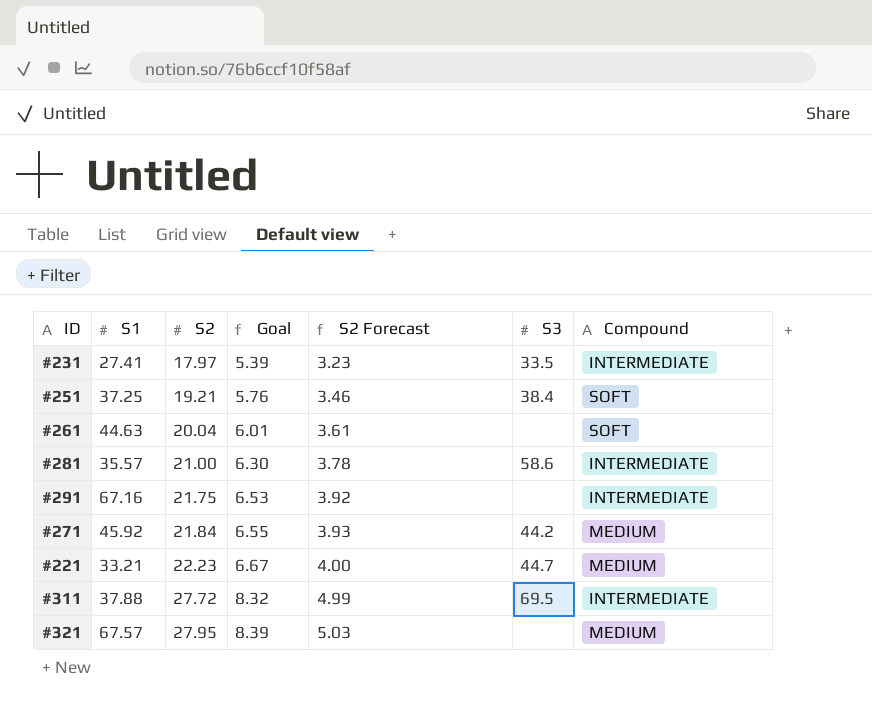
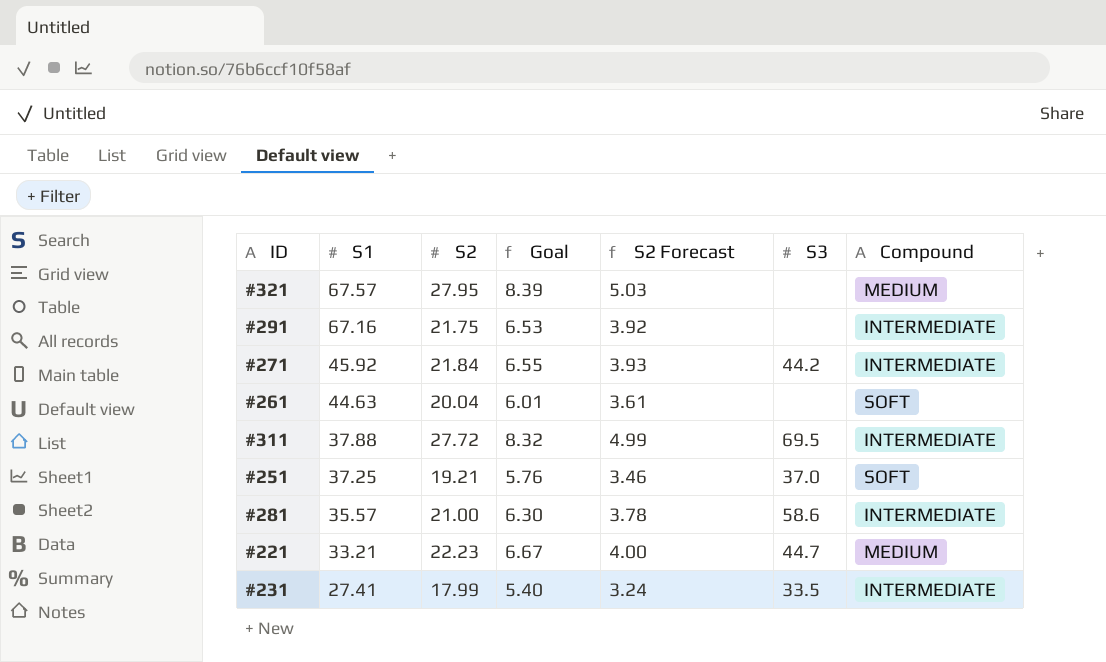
row order: S2 ascending -> S1 descending
#271 | Compound: MEDIUM -> INTERMEDIATE
#251 | S3: 38.4 -> 37.0
#231 | S2: 17.97 -> 17.99
#231 | Goal: 5.39 -> 5.40
#231 | S2 Forecast: 3.23 -> 3.24

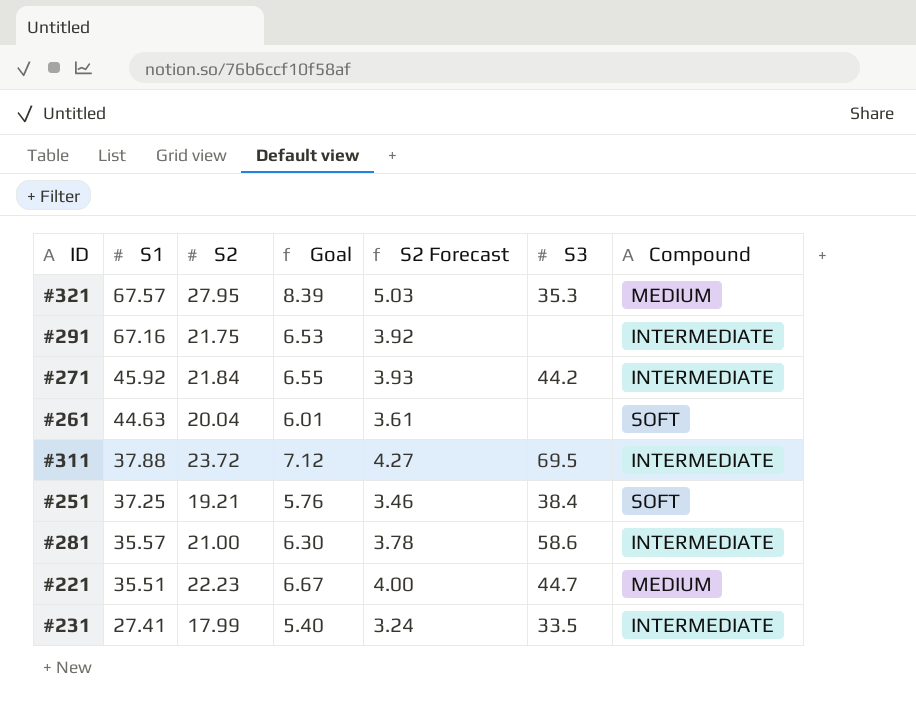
#321 | S3: none -> 35.3
#311 | S2: 27.72 -> 23.72
#311 | Goal: 8.32 -> 7.12
#311 | S2 Forecast: 4.99 -> 4.27
#251 | S3: 37.0 -> 38.4
#221 | S1: 33.21 -> 35.51

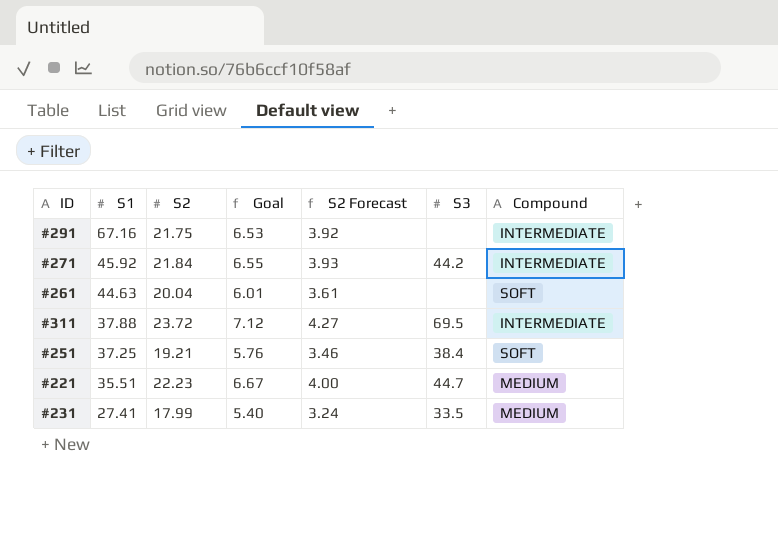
row #321: 67.57 | 27.95 | 8.39 | 5.03 | 35.3 | MEDIUM -> none
row #281: 35.57 | 21.00 | 6.30 | 3.78 | 58.6 | INTERMEDIATE -> none
#231 | Compound: INTERMEDIATE -> MEDIUM

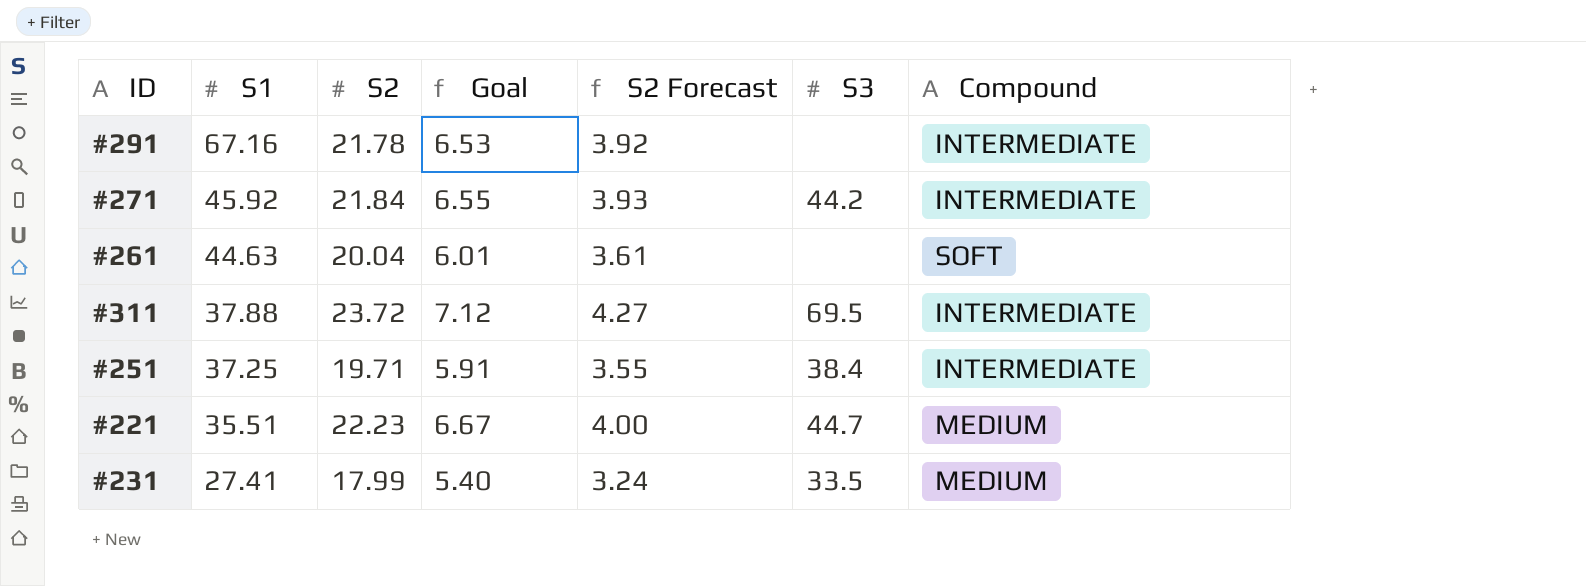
#291 | S2: 21.75 -> 21.78
#251 | S2: 19.21 -> 19.71
#251 | Goal: 5.76 -> 5.91
#251 | S2 Forecast: 3.46 -> 3.55
#251 | Compound: SOFT -> INTERMEDIATE

